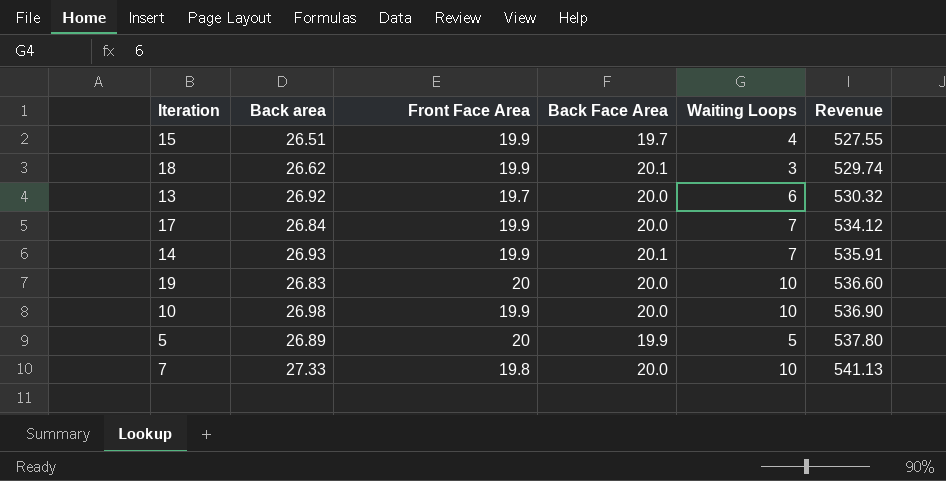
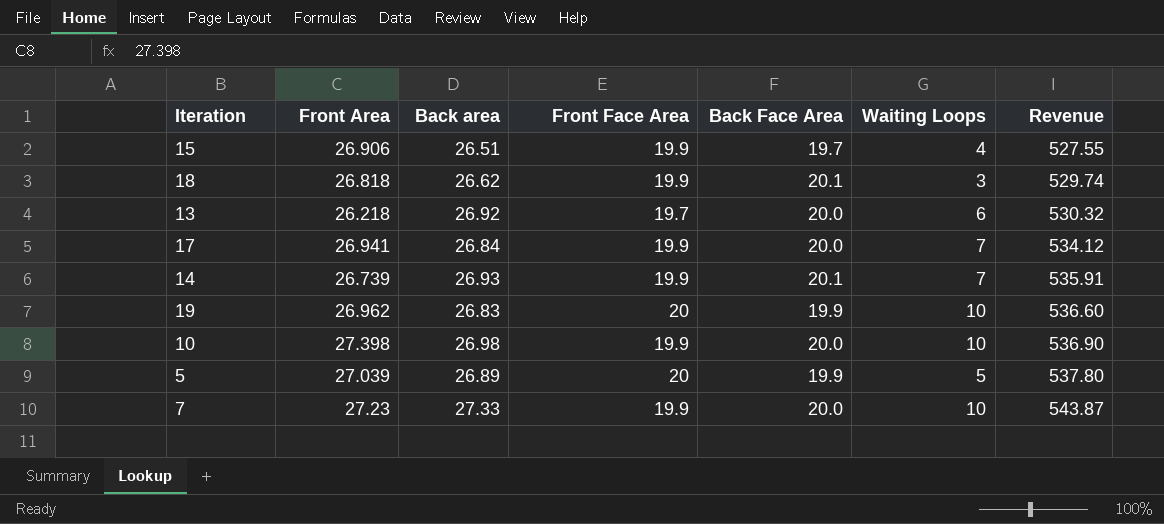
column Front Area | position: none -> 2
19 | Back Face Area: 20.0 -> 19.9
7 | Front Face Area: 19.8 -> 19.9
7 | Revenue: 541.13 -> 543.87

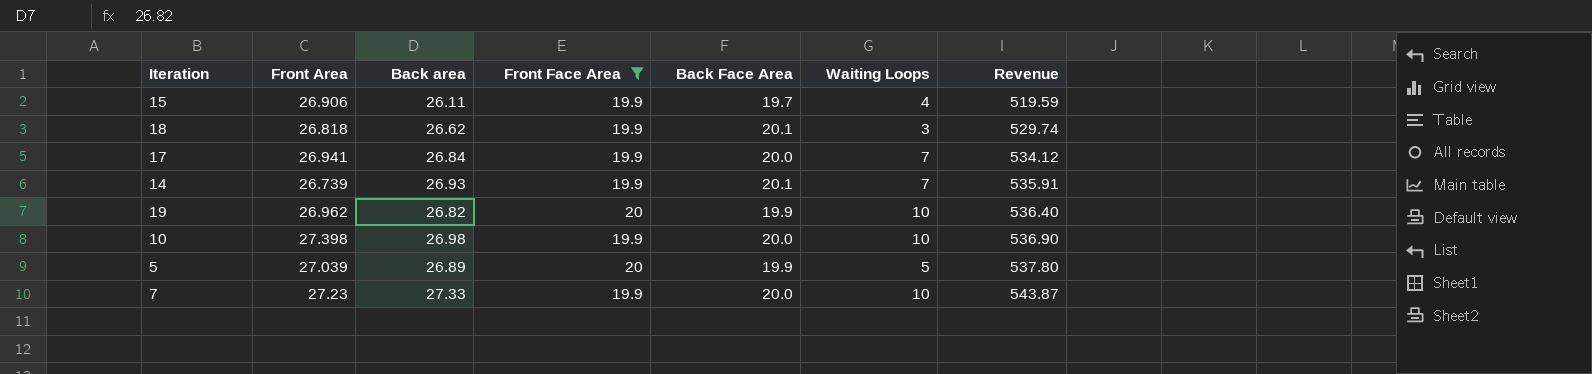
filter: none -> Front Face Area != 19.7
15 | Back area: 26.51 -> 26.11
15 | Revenue: 527.55 -> 519.59
19 | Back area: 26.83 -> 26.82
19 | Revenue: 536.60 -> 536.40

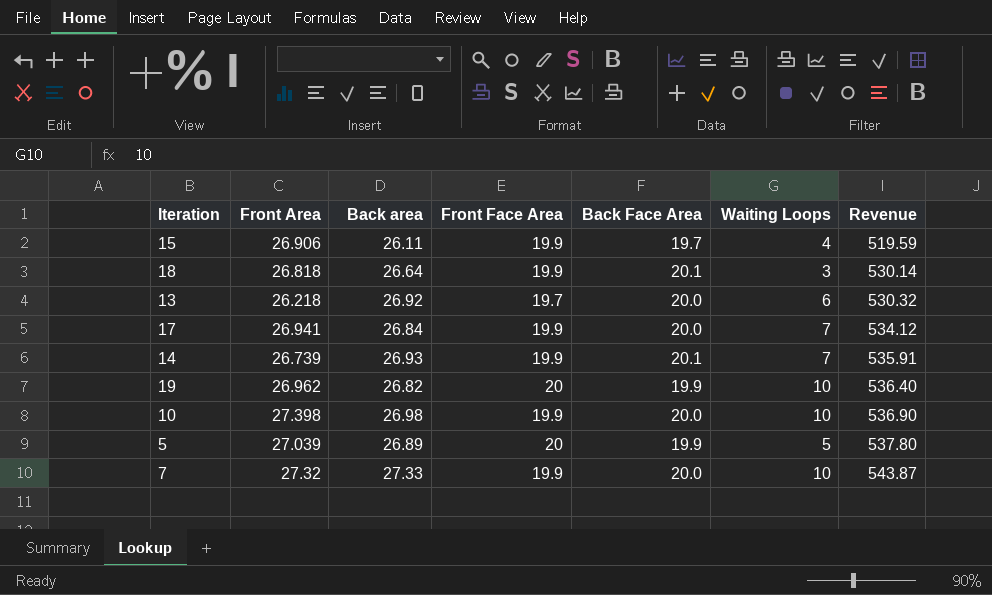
filter: Front Face Area != 19.7 -> none
18 | Back area: 26.62 -> 26.64
18 | Revenue: 529.74 -> 530.14
7 | Front Area: 27.23 -> 27.32

